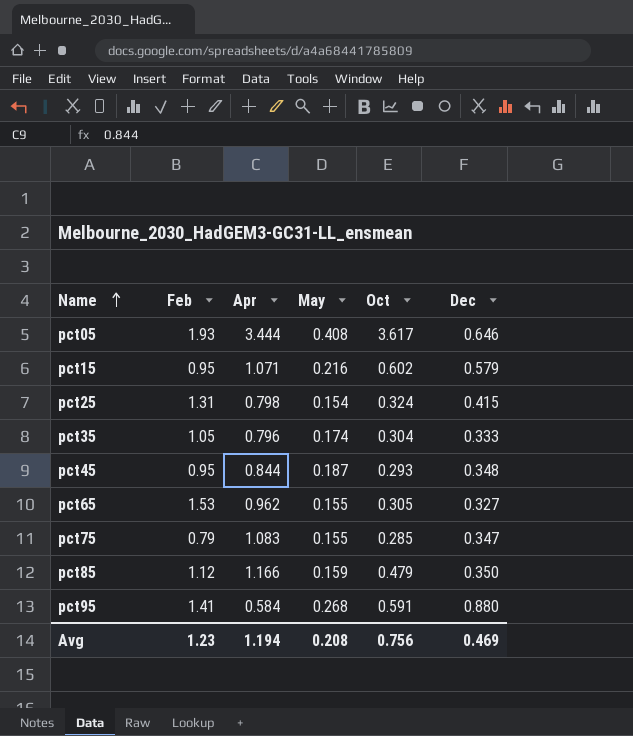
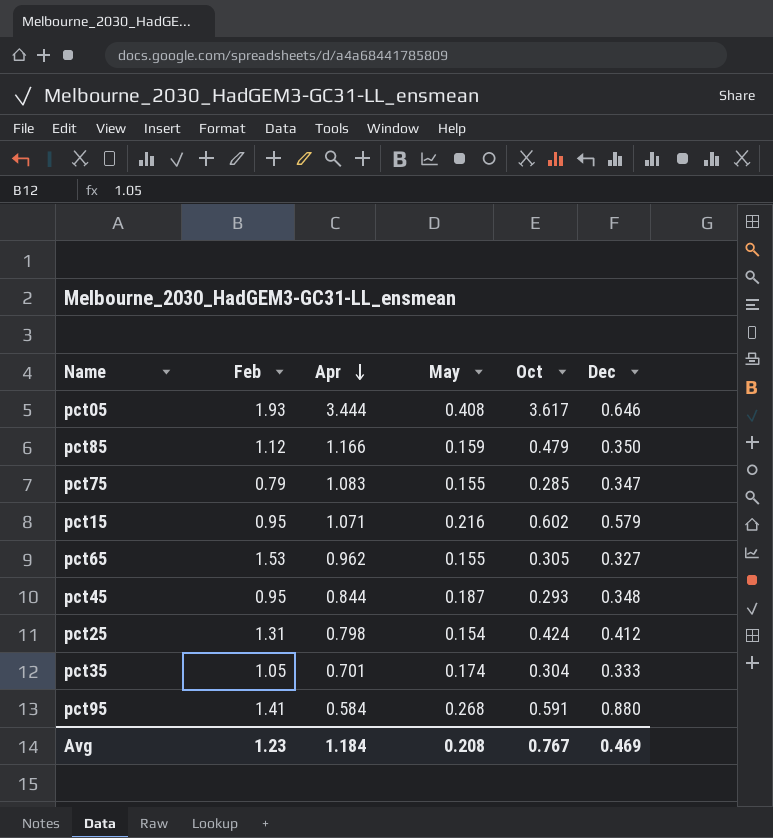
row order: Name ascending -> Apr descending
pct25 | Oct: 0.324 -> 0.424
pct25 | Dec: 0.415 -> 0.412
pct35 | Apr: 0.796 -> 0.701
Avg | Apr: 1.194 -> 1.184
Avg | Oct: 0.756 -> 0.767

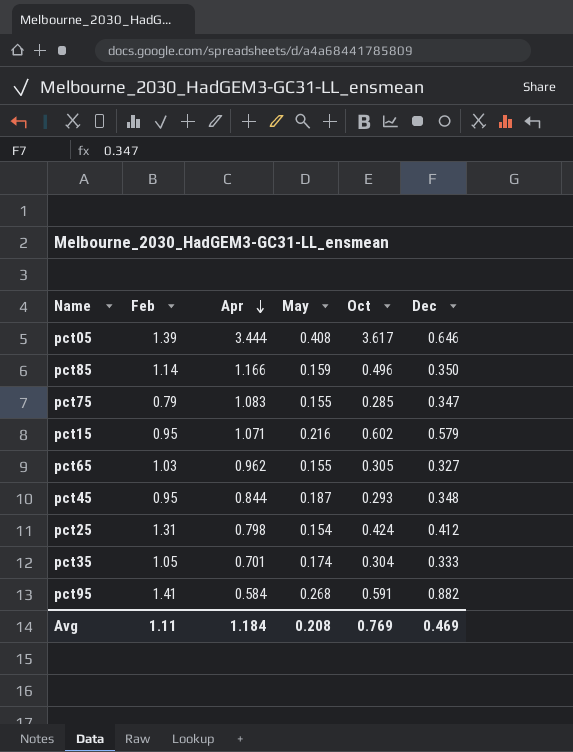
pct05 | Feb: 1.93 -> 1.39
pct85 | Feb: 1.12 -> 1.14
pct85 | Oct: 0.479 -> 0.496
pct65 | Feb: 1.53 -> 1.03
pct95 | Dec: 0.880 -> 0.882
Avg | Feb: 1.23 -> 1.11
Avg | Oct: 0.767 -> 0.769

